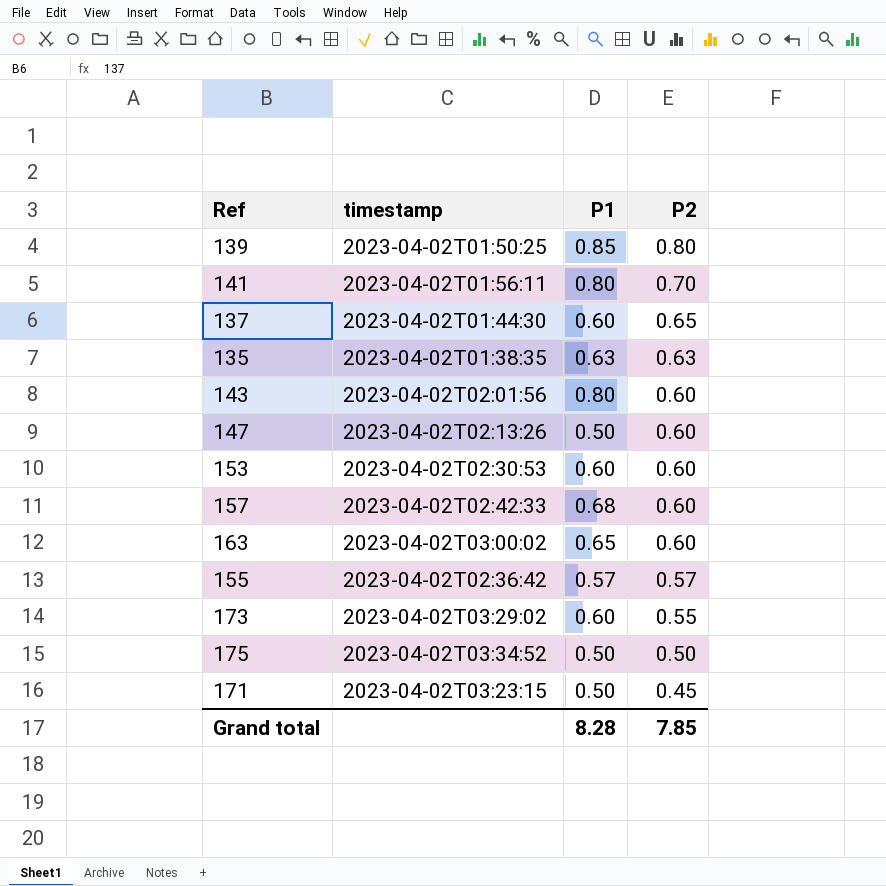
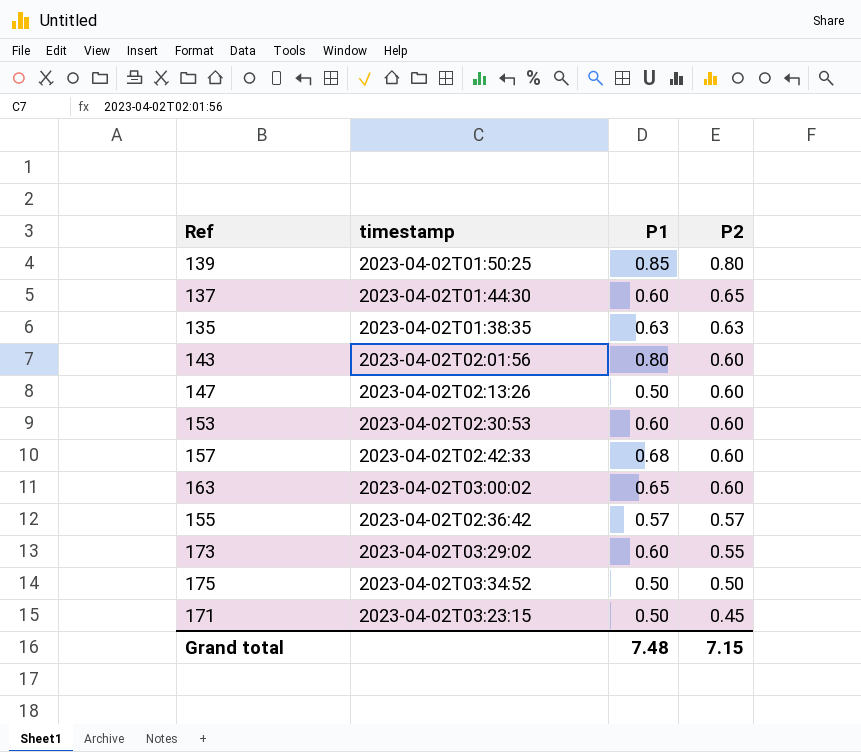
row 141: 2023-04-02T01:56:11 | 0.80 | 0.70 -> none
Grand total | P1: 8.28 -> 7.48
Grand total | P2: 7.85 -> 7.15

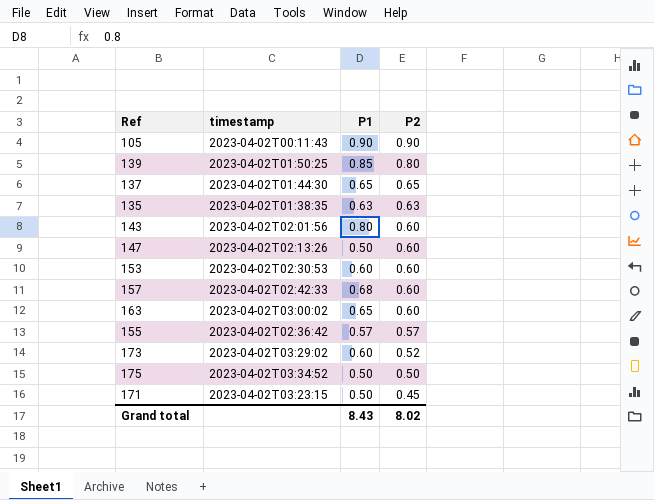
row 105: none -> 2023-04-02T00:11:43 | 0.90 | 0.90
137 | P1: 0.60 -> 0.65
173 | P2: 0.55 -> 0.52
Grand total | P1: 7.48 -> 8.43
Grand total | P2: 7.15 -> 8.02

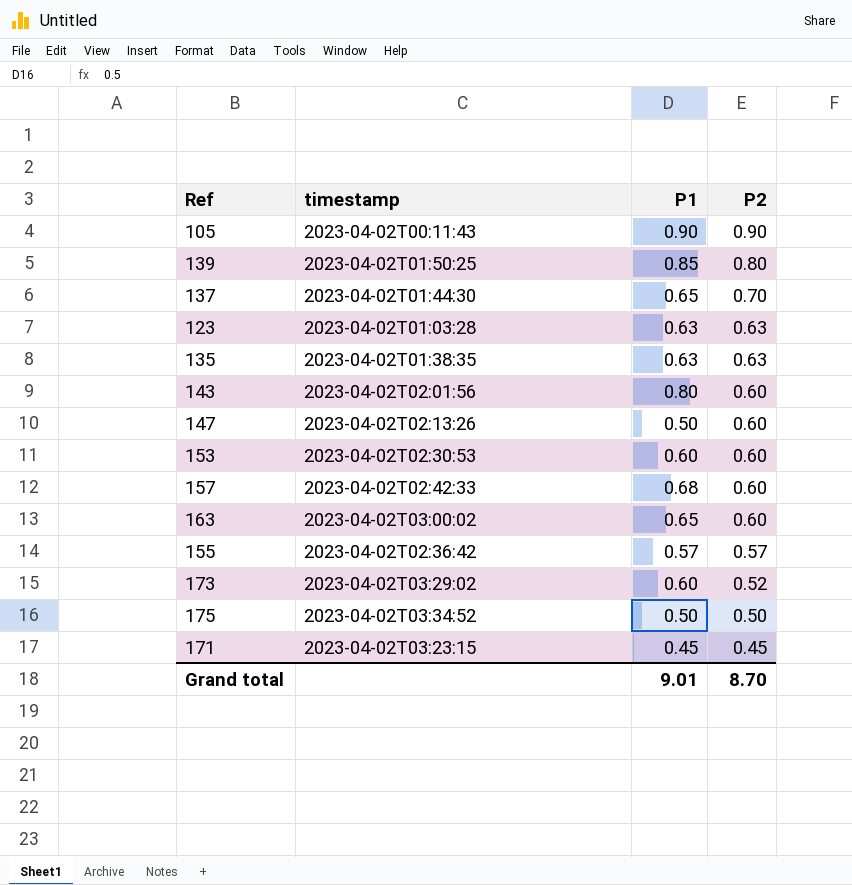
137 | P2: 0.65 -> 0.70
row 123: none -> 2023-04-02T01:03:28 | 0.63 | 0.63
171 | P1: 0.50 -> 0.45
Grand total | P1: 8.43 -> 9.01
Grand total | P2: 8.02 -> 8.70

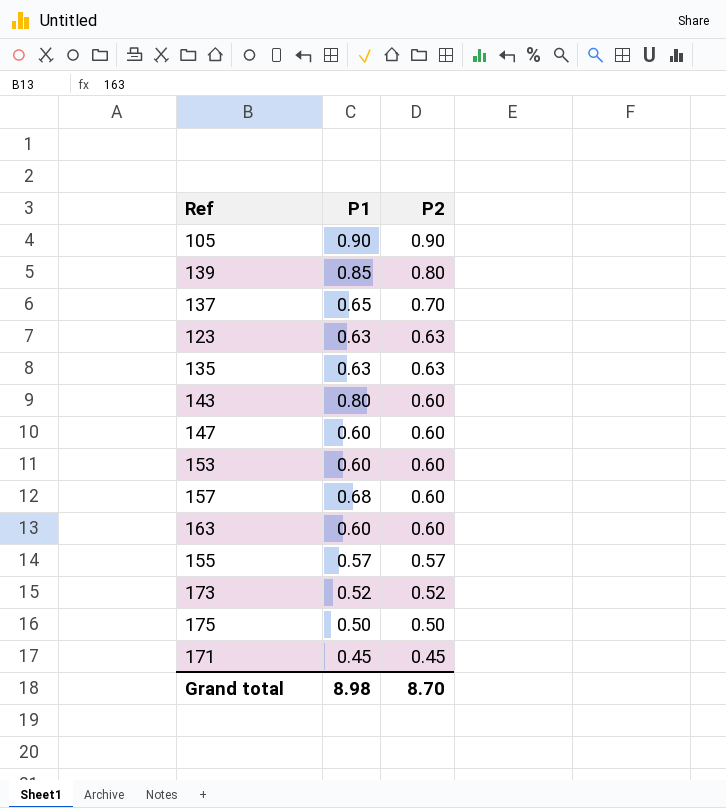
column timestamp | position: 2 -> none
147 | P1: 0.50 -> 0.60
163 | P1: 0.65 -> 0.60
173 | P1: 0.60 -> 0.52
Grand total | P1: 9.01 -> 8.98

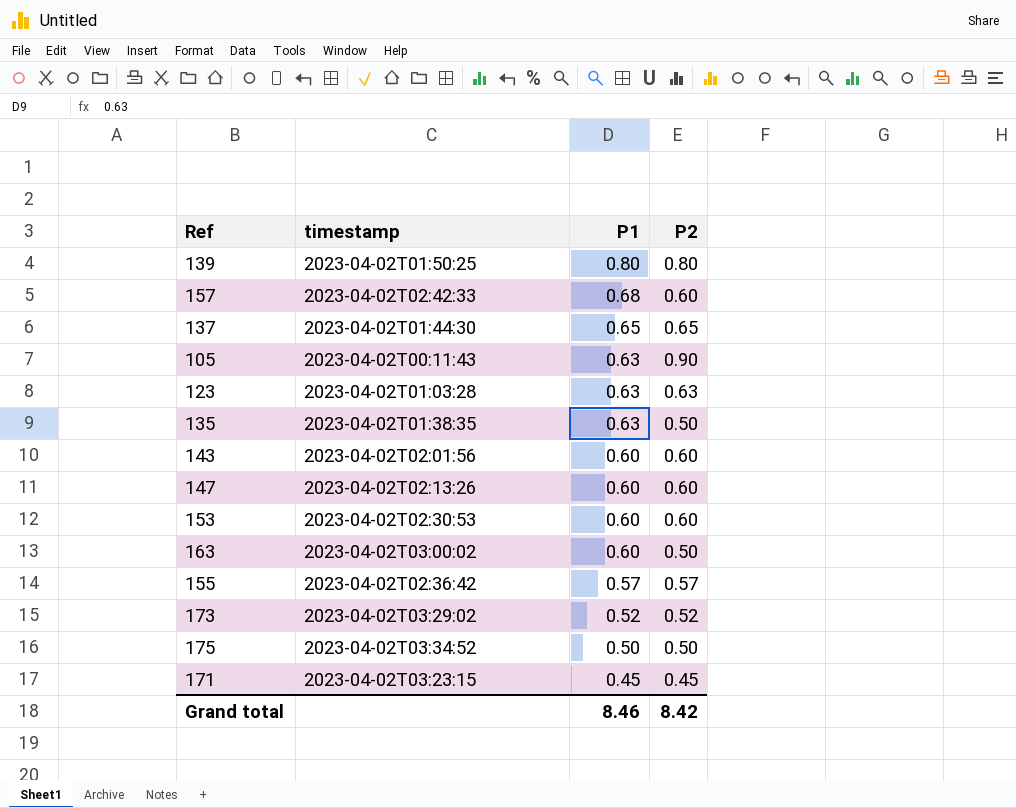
row order: P2 descending -> P1 descending
column timestamp | position: none -> 2
139 | P1: 0.85 -> 0.80
137 | P2: 0.70 -> 0.65
105 | P1: 0.90 -> 0.63
135 | P2: 0.63 -> 0.50
143 | P1: 0.80 -> 0.60
163 | P2: 0.60 -> 0.50
Grand total | P1: 8.98 -> 8.46
Grand total | P2: 8.70 -> 8.42

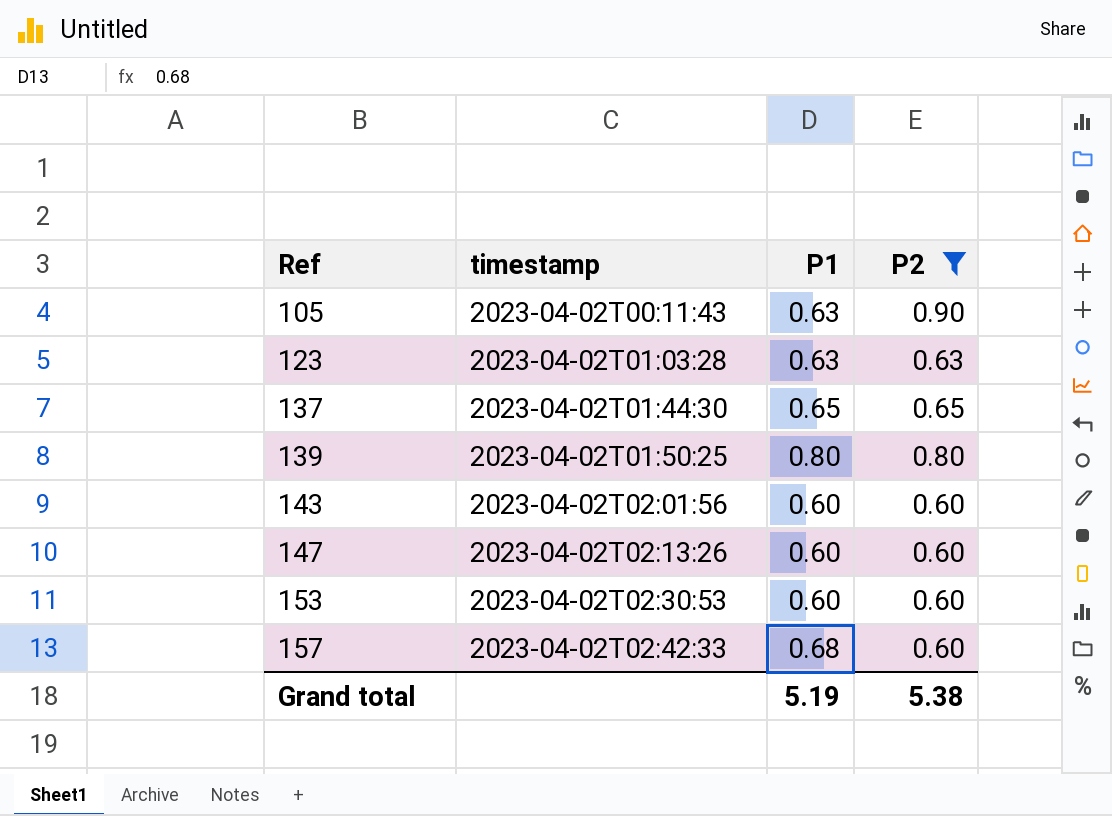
filter: none -> P2 >= 0.60
row order: P1 descending -> Ref ascending
Grand total | P1: 8.46 -> 5.19
Grand total | P2: 8.42 -> 5.38

